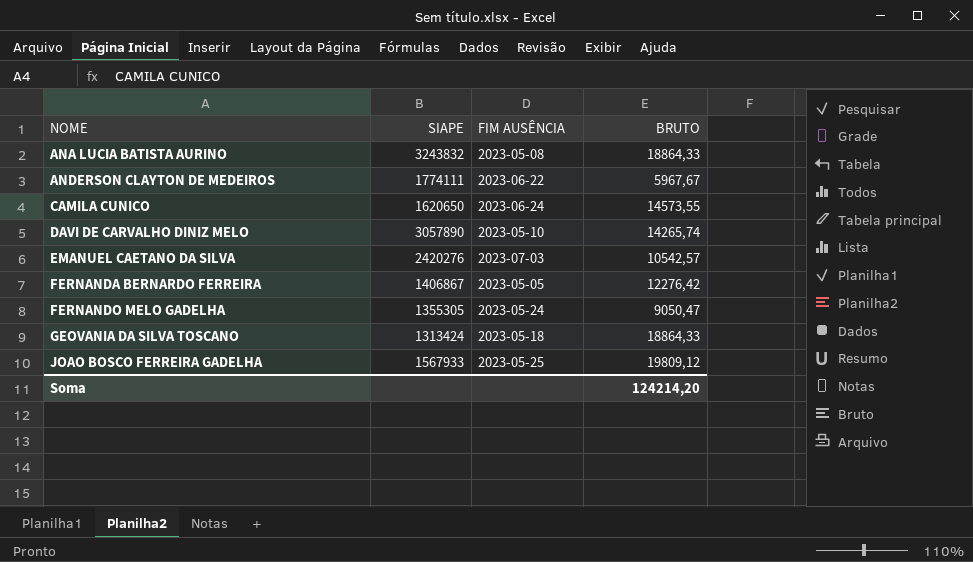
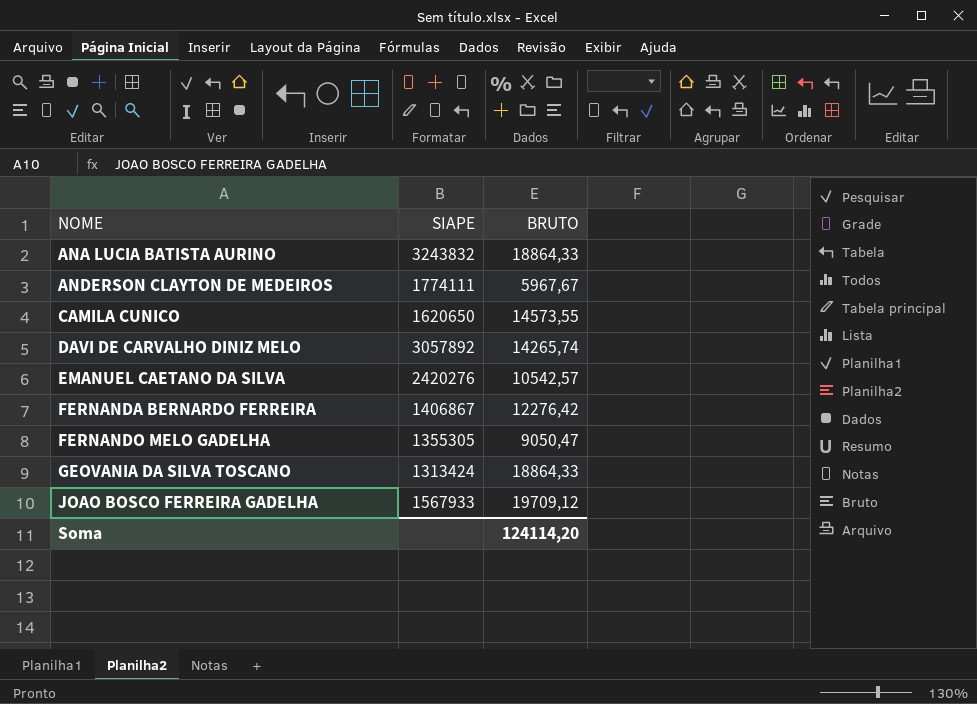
column FIM AUSÊNCIA | position: 3 -> none
DAVI DE CARVALHO DINIZ MELO | SIAPE: 3057890 -> 3057892
JOAO BOSCO FERREIRA GADELHA | BRUTO: 19809,12 -> 19709,12
Soma | BRUTO: 124214,20 -> 124114,20

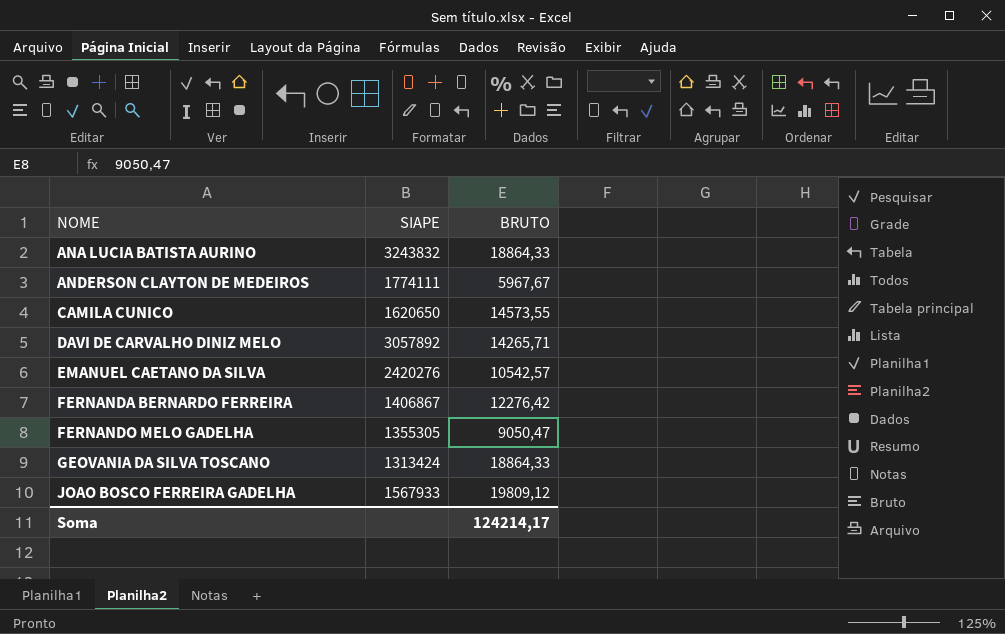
DAVI DE CARVALHO DINIZ MELO | BRUTO: 14265,74 -> 14265,71
JOAO BOSCO FERREIRA GADELHA | BRUTO: 19709,12 -> 19809,12
Soma | BRUTO: 124114,20 -> 124214,17

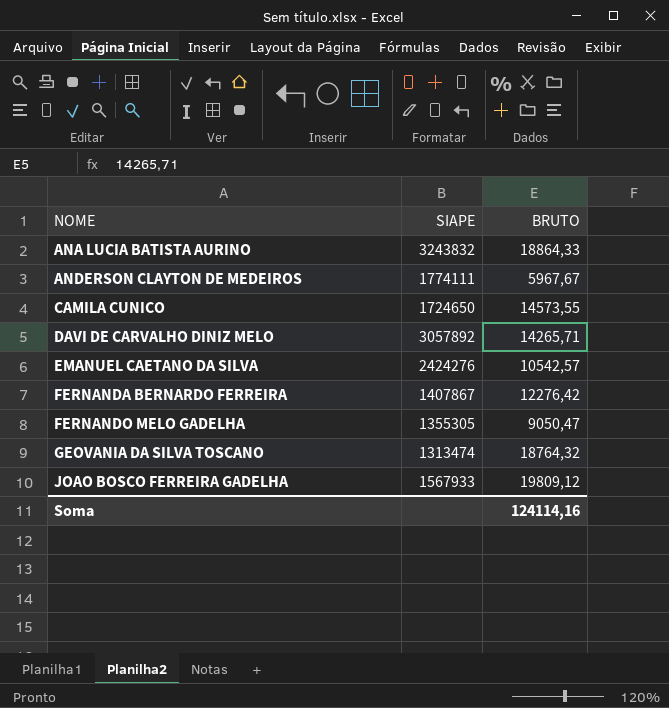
CAMILA CUNICO | SIAPE: 1620650 -> 1724650
EMANUEL CAETANO DA SILVA | SIAPE: 2420276 -> 2424276
FERNANDA BERNARDO FERREIRA | SIAPE: 1406867 -> 1407867
GEOVANIA DA SILVA TOSCANO | SIAPE: 1313424 -> 1313474
GEOVANIA DA SILVA TOSCANO | BRUTO: 18864,33 -> 18764,32
Soma | BRUTO: 124214,17 -> 124114,16

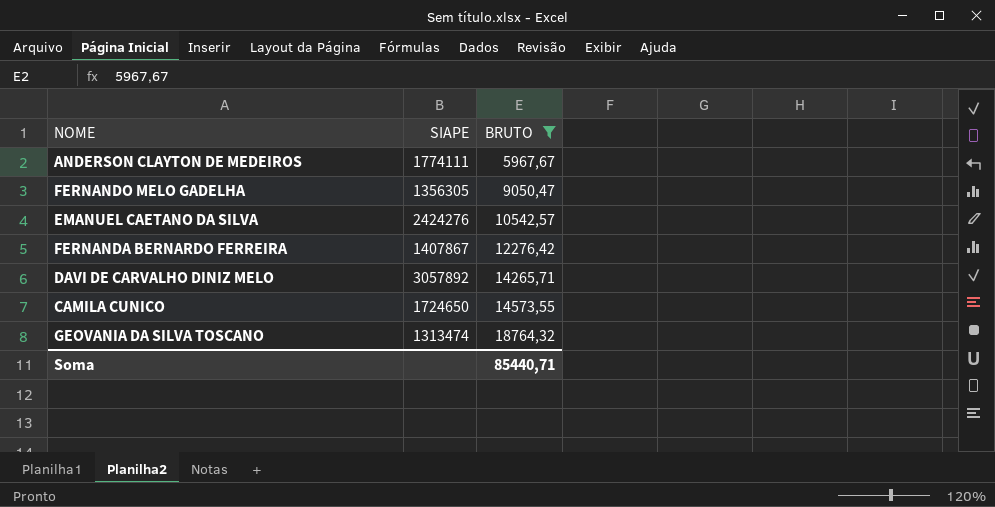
filter: none -> BRUTO <= 18764,32
row order: NOME ascending -> BRUTO ascending
FERNANDO MELO GADELHA | SIAPE: 1355305 -> 1356305
Soma | BRUTO: 124114,16 -> 85440,71

